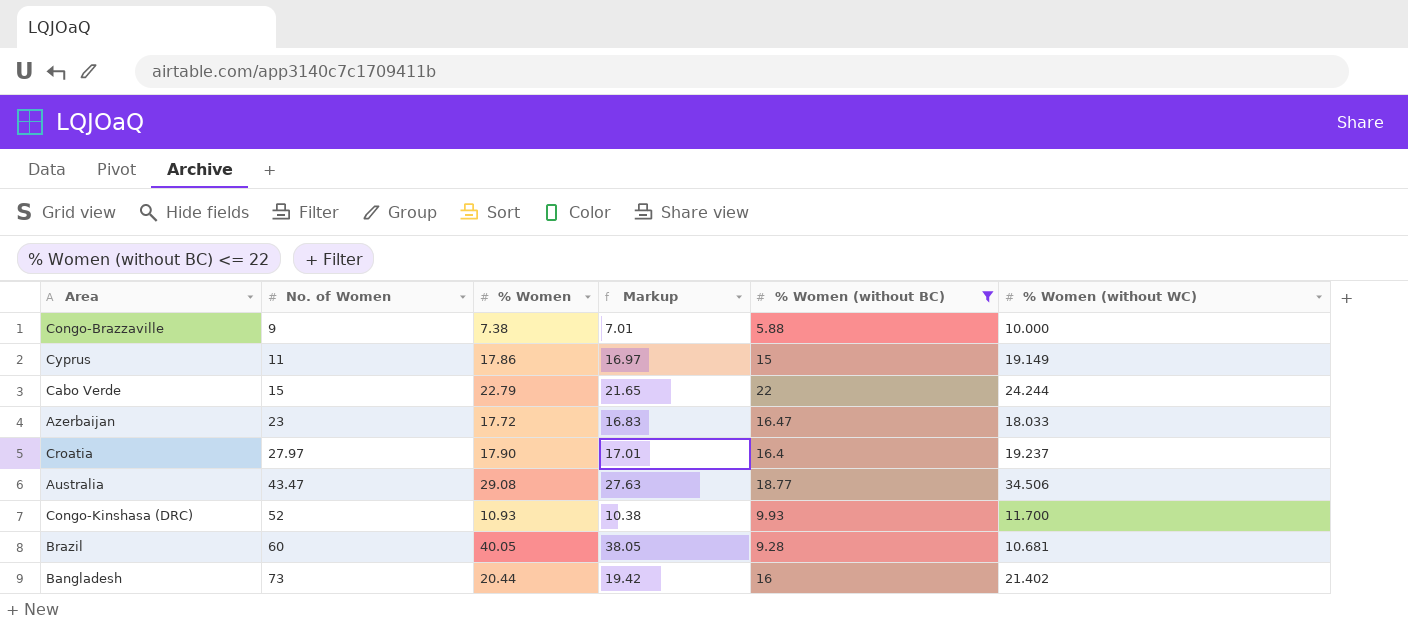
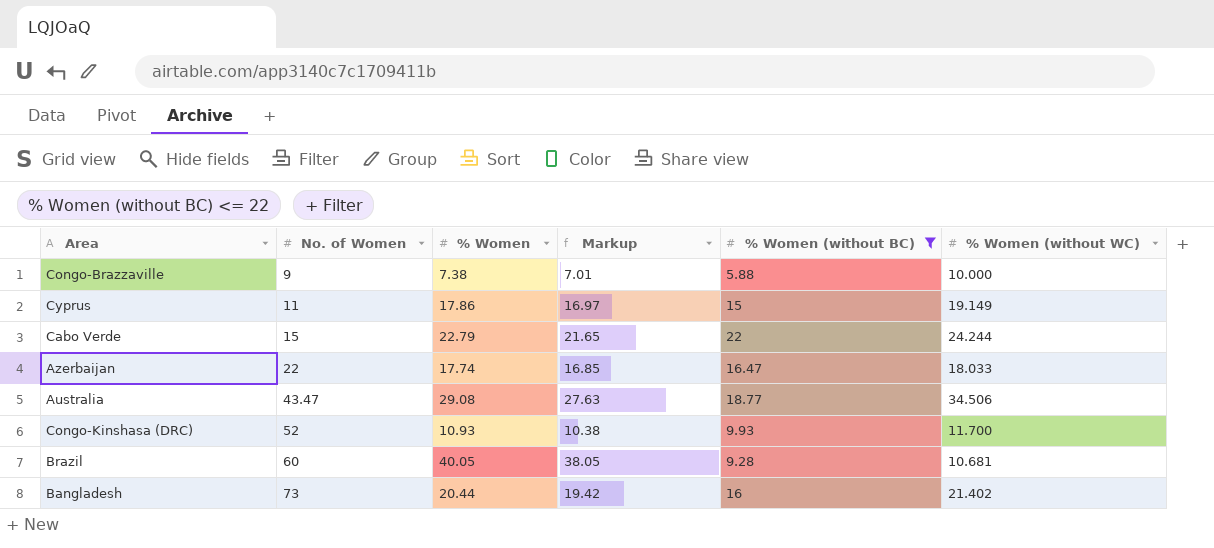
row Croatia: 27.97 | 17.90 | 17.01 | 16.4 | 19.237 -> none
Azerbaijan | No. of Women: 23 -> 22
Azerbaijan | % Women: 17.72 -> 17.74
Azerbaijan | Markup: 16.83 -> 16.85

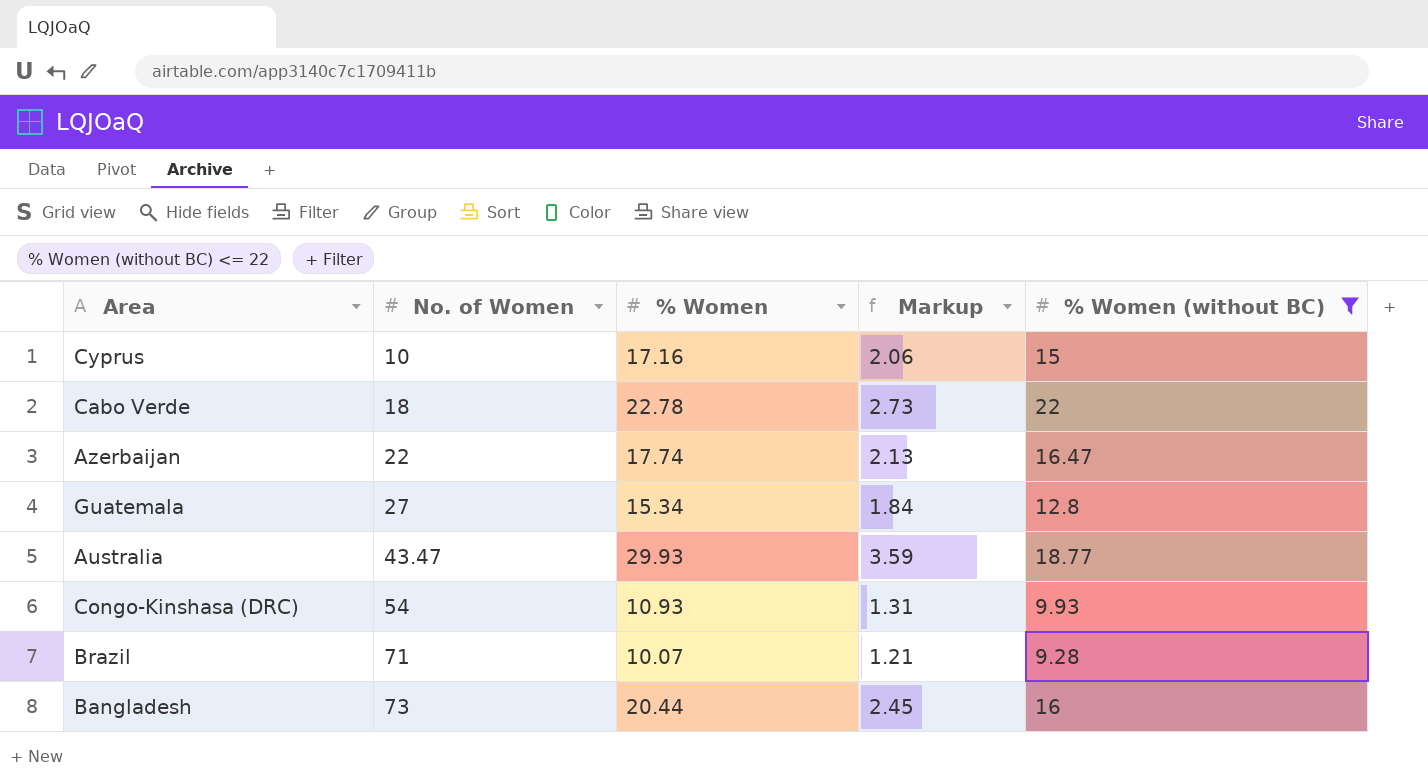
column % Women (without WC) | position: 6 -> none
column Markup | formula: [% Women] * 0.95 -> [% Women] * 0.12
row Congo-Brazzaville: 9 | 7.38 | 7.01 | 5.88 | 10.000 -> none
Cyprus | No. of Women: 11 -> 10
Cyprus | % Women: 17.86 -> 17.16
Cabo Verde | No. of Women: 15 -> 18
Cabo Verde | % Women: 22.79 -> 22.78
row Guatemala: none -> 27 | 15.34 | 1.84 | 12.8
Australia | % Women: 29.08 -> 29.93
Congo-Kinshasa (DRC) | No. of Women: 52 -> 54
Brazil | No. of Women: 60 -> 71
Brazil | % Women: 40.05 -> 10.07

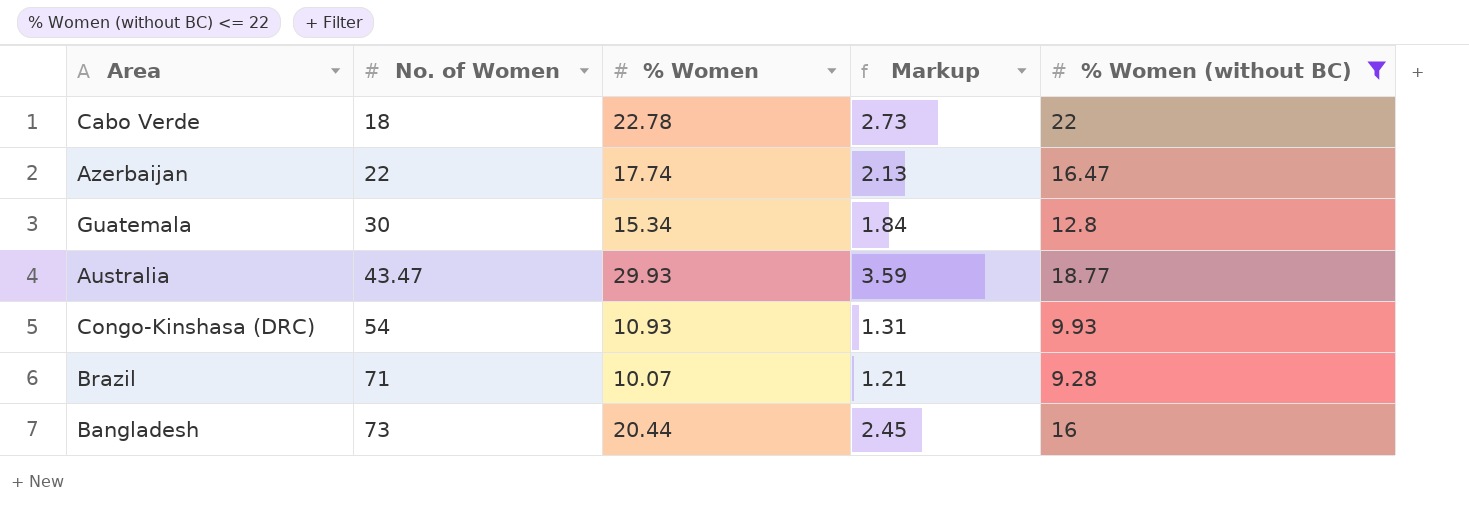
row Cyprus: 10 | 17.16 | 2.06 | 15 -> none
Guatemala | No. of Women: 27 -> 30

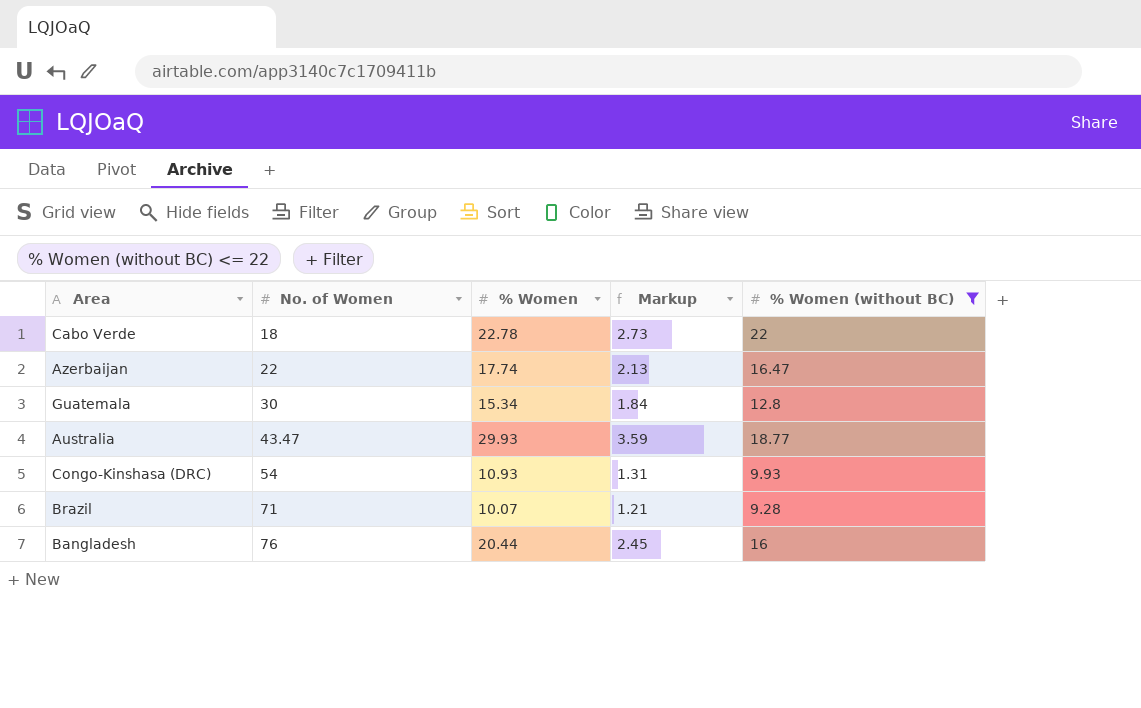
Bangladesh | No. of Women: 73 -> 76

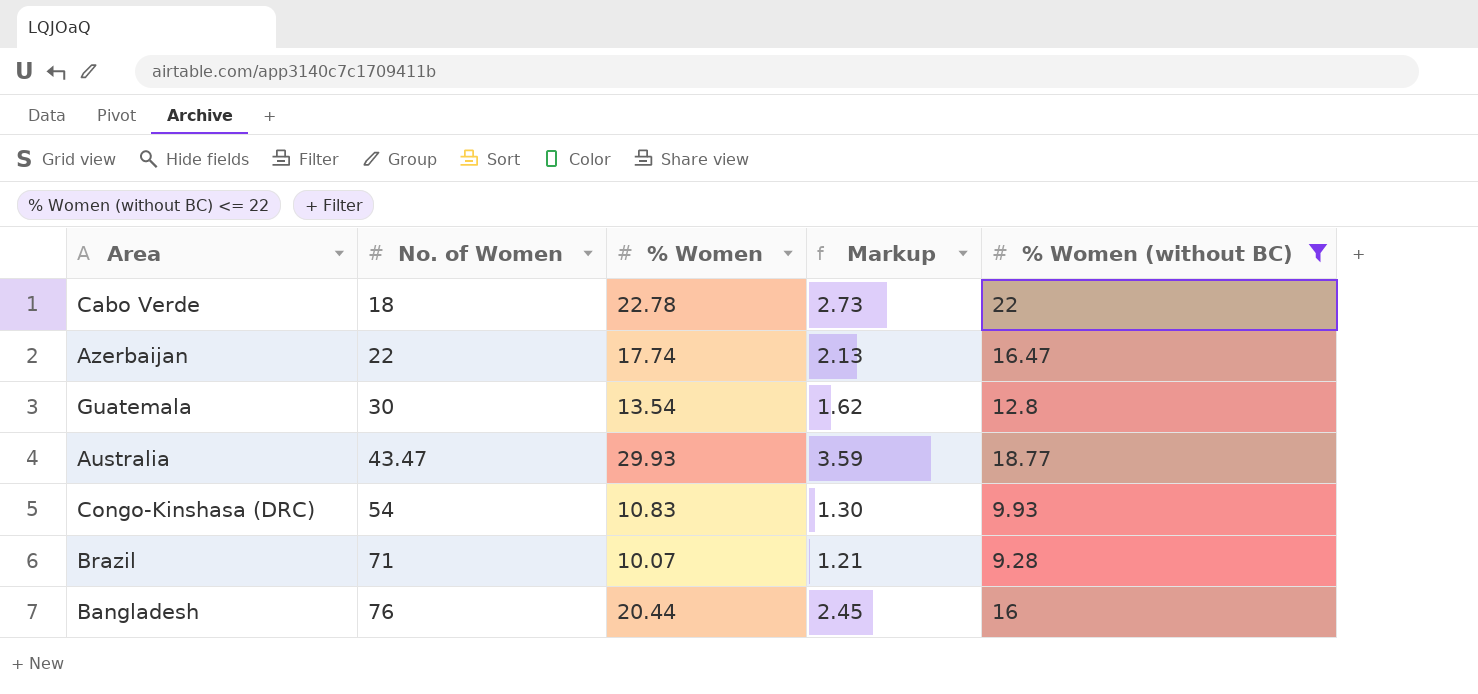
Guatemala | % Women: 15.34 -> 13.54
Guatemala | Markup: 1.84 -> 1.62
Congo-Kinshasa (DRC) | % Women: 10.93 -> 10.83
Congo-Kinshasa (DRC) | Markup: 1.31 -> 1.30

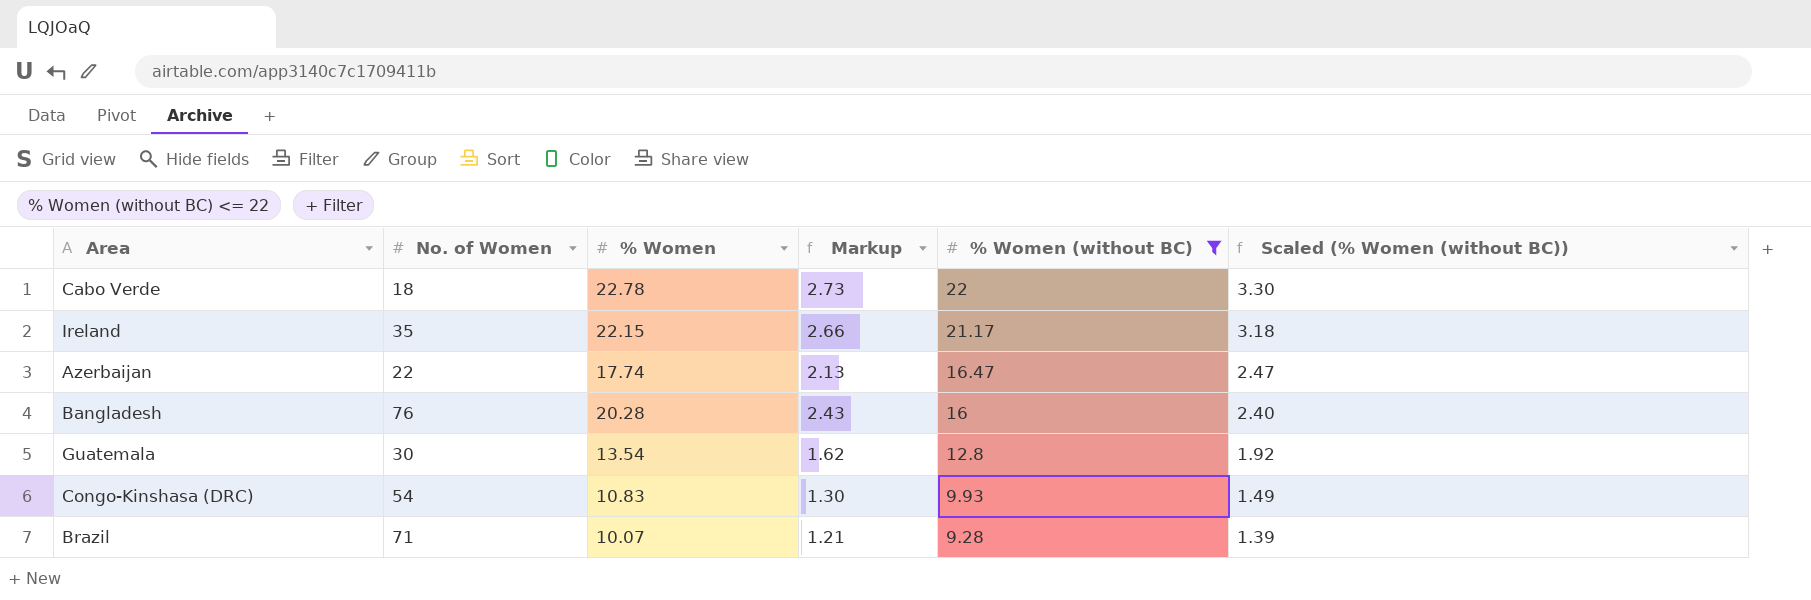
row order: No. of Women ascending -> % Women (without BC) descending
column Scaled (% Women (without BC)) | formula: none -> [% Women (without BC)] * 0.15
row Australia: 43.47 | 29.93 | 3.59 | 18.77 -> none
row Ireland: none -> 35 | 22.15 | 2.66 | 21.17 | 3.18
Bangladesh | % Women: 20.44 -> 20.28
Bangladesh | Markup: 2.45 -> 2.43

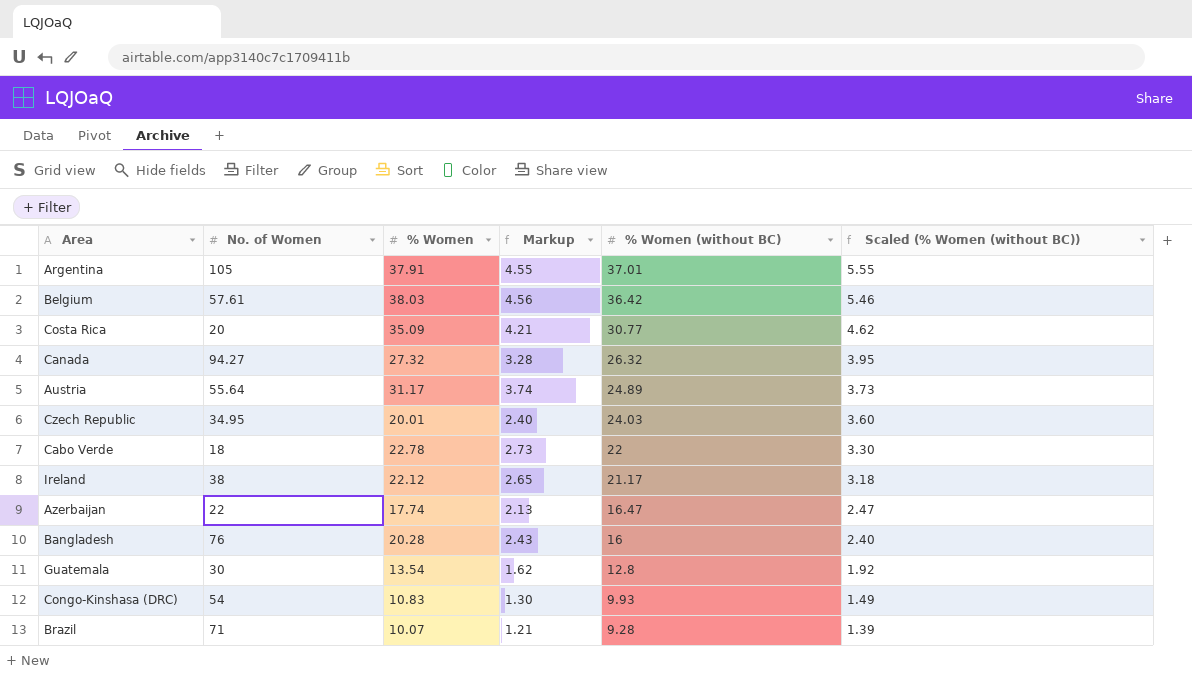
filter: % Women (without BC) <= 22 -> none
Ireland | No. of Women: 35 -> 38
Ireland | % Women: 22.15 -> 22.12
Ireland | Markup: 2.66 -> 2.65

